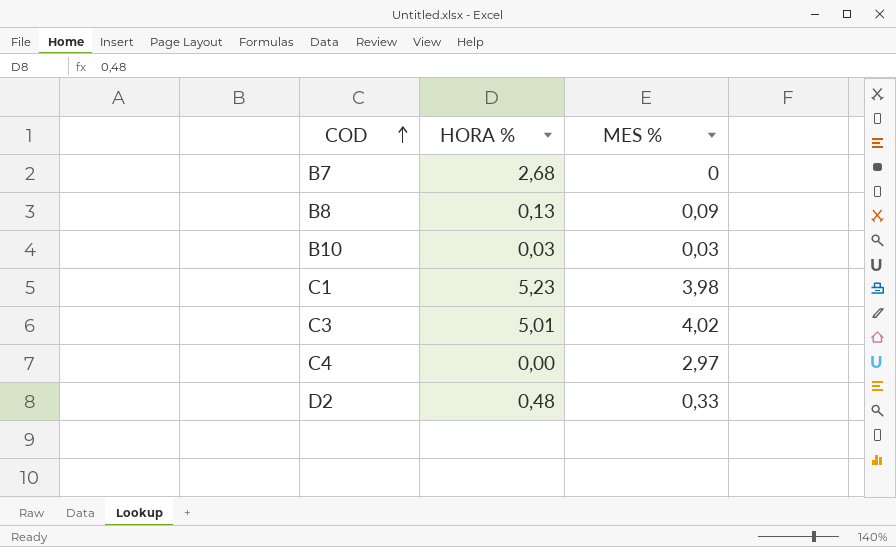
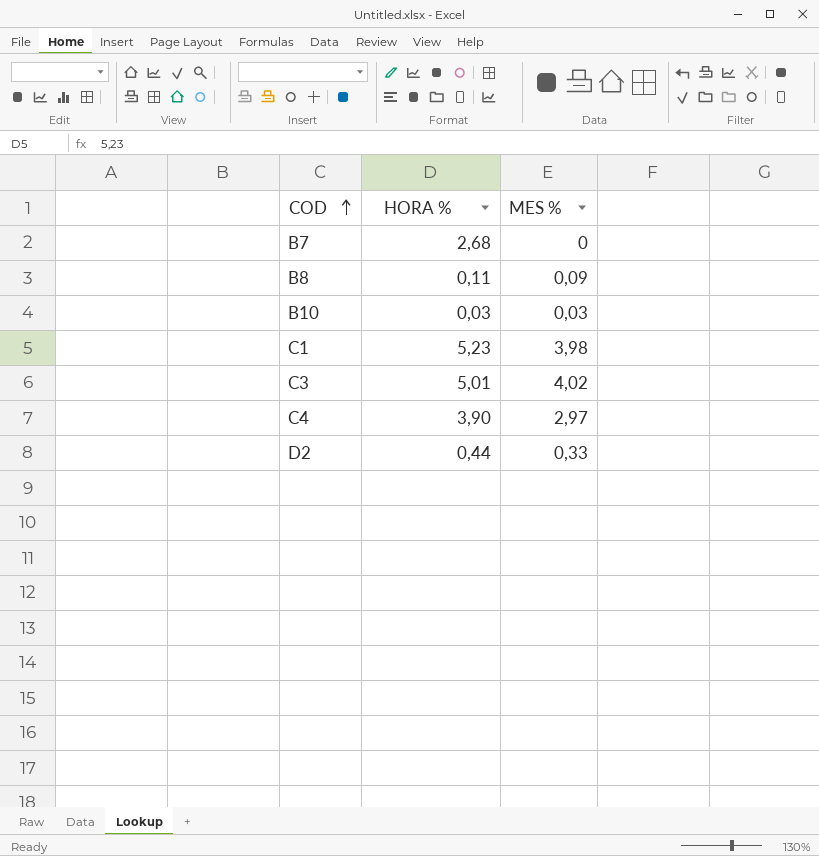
B8 | HORA %: 0,13 -> 0,11
C4 | HORA %: 0,00 -> 3,90
D2 | HORA %: 0,48 -> 0,44

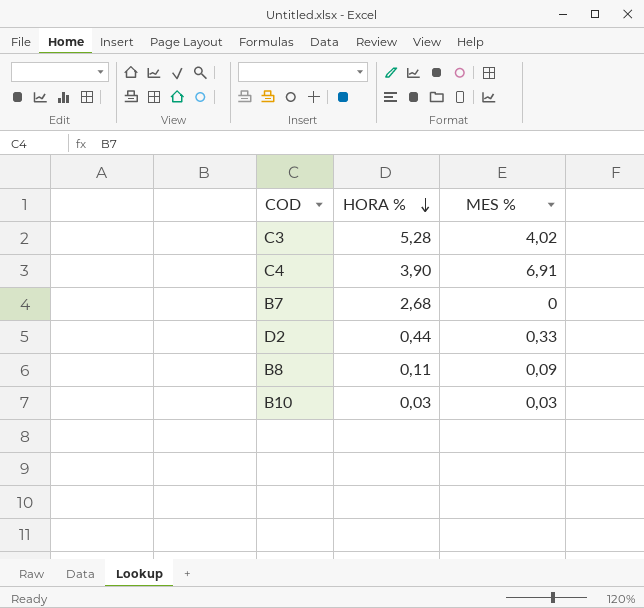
row order: COD ascending -> HORA % descending
row C1: 5,23 | 3,98 -> none
C3 | HORA %: 5,01 -> 5,28
C4 | MES %: 2,97 -> 6,91

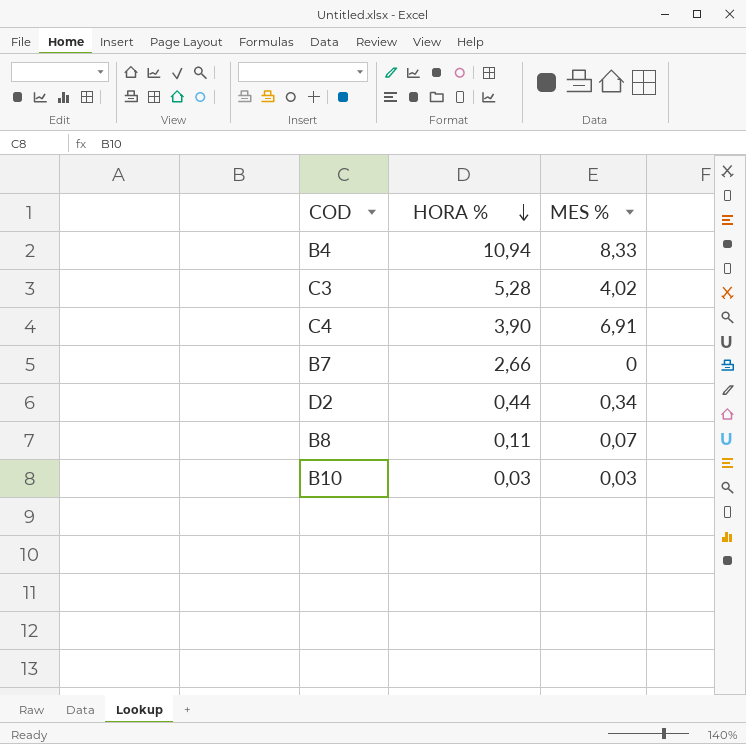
row B4: none -> 10,94 | 8,33
B7 | HORA %: 2,68 -> 2,66
D2 | MES %: 0,33 -> 0,34
B8 | MES %: 0,09 -> 0,07

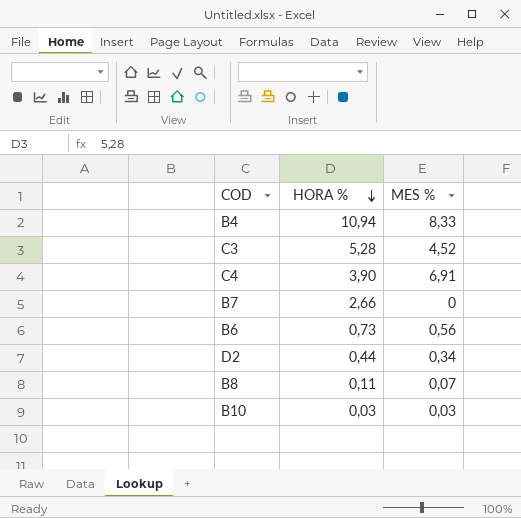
C3 | MES %: 4,02 -> 4,52
row B6: none -> 0,73 | 0,56

